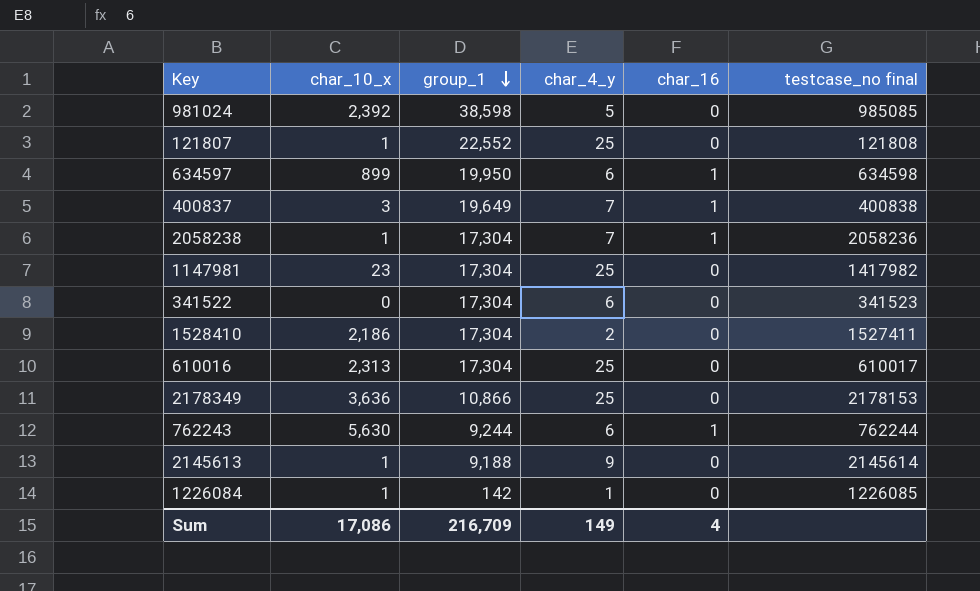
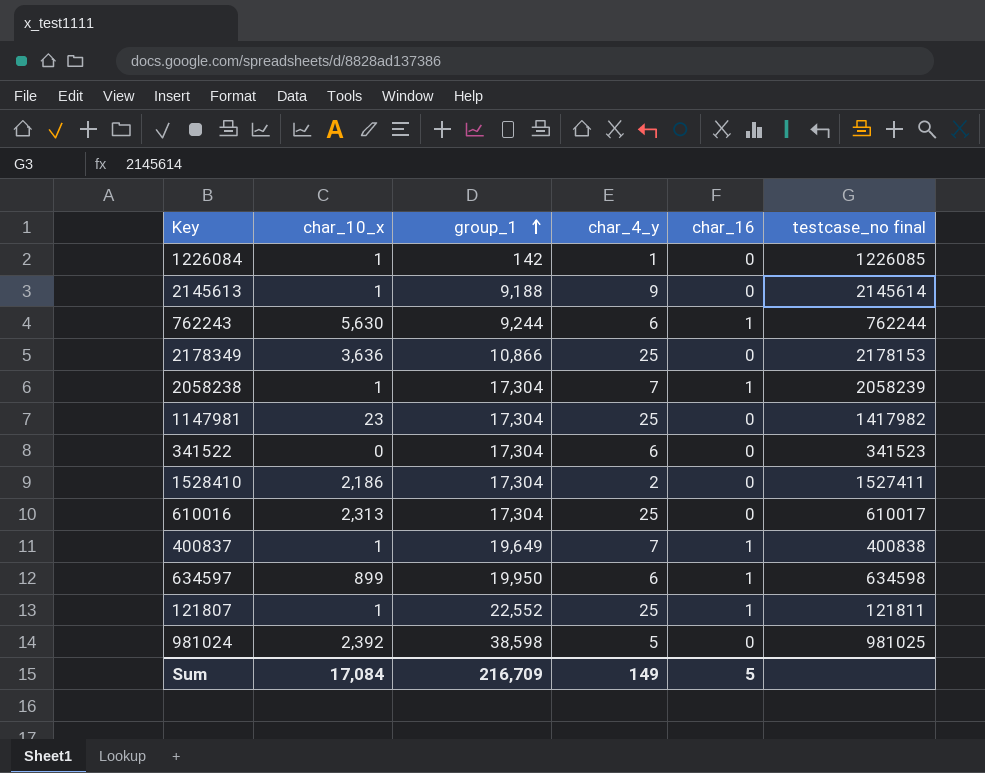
row order: group_1 descending -> group_1 ascending
2058238 | testcase_no final: 2058236 -> 2058239
400837 | char_10_x: 3 -> 1
121807 | char_16: 0 -> 1
121807 | testcase_no final: 121808 -> 121811
981024 | testcase_no final: 985085 -> 981025
Sum | char_10_x: 17,086 -> 17,084
Sum | char_16: 4 -> 5

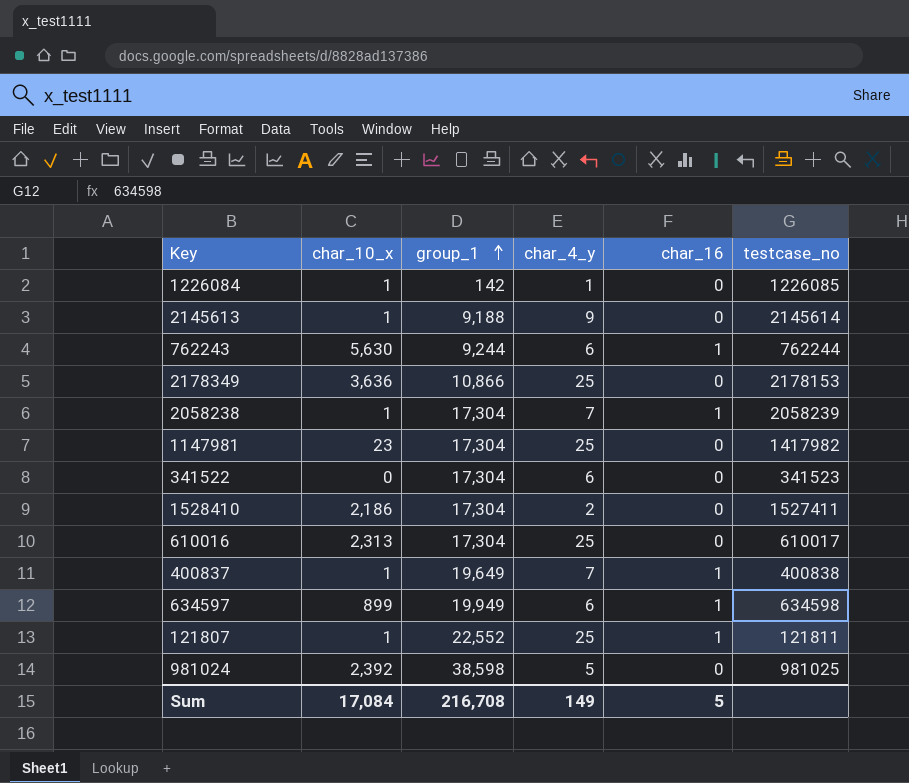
column name: testcase_no final -> testcase_no
634597 | group_1: 19,950 -> 19,949
Sum | group_1: 216,709 -> 216,708

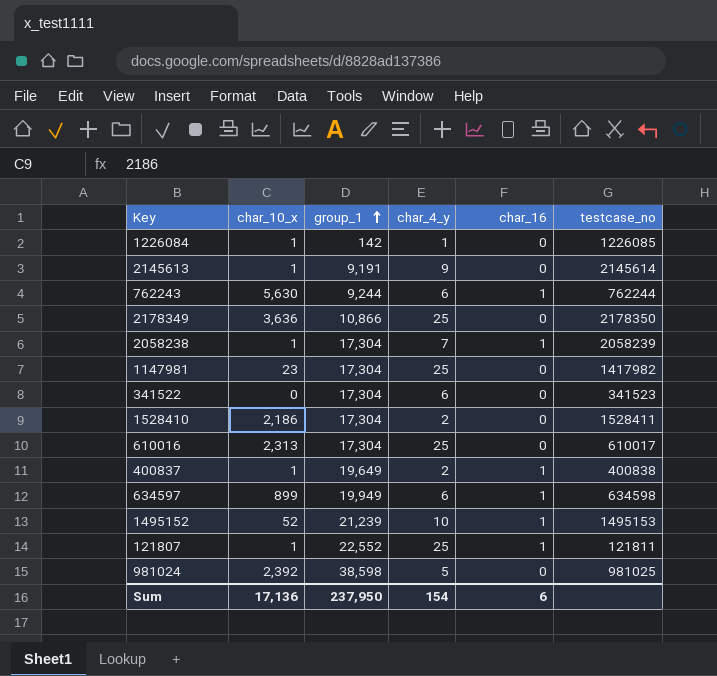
2145613 | group_1: 9,188 -> 9,191
2178349 | testcase_no: 2178153 -> 2178350
1528410 | testcase_no: 1527411 -> 1528411
400837 | char_4_y: 7 -> 2
row 1495152: none -> 52 | 21,239 | 10 | 1 | 1495153
Sum | char_10_x: 17,084 -> 17,136
Sum | group_1: 216,708 -> 237,950
Sum | char_4_y: 149 -> 154
Sum | char_16: 5 -> 6

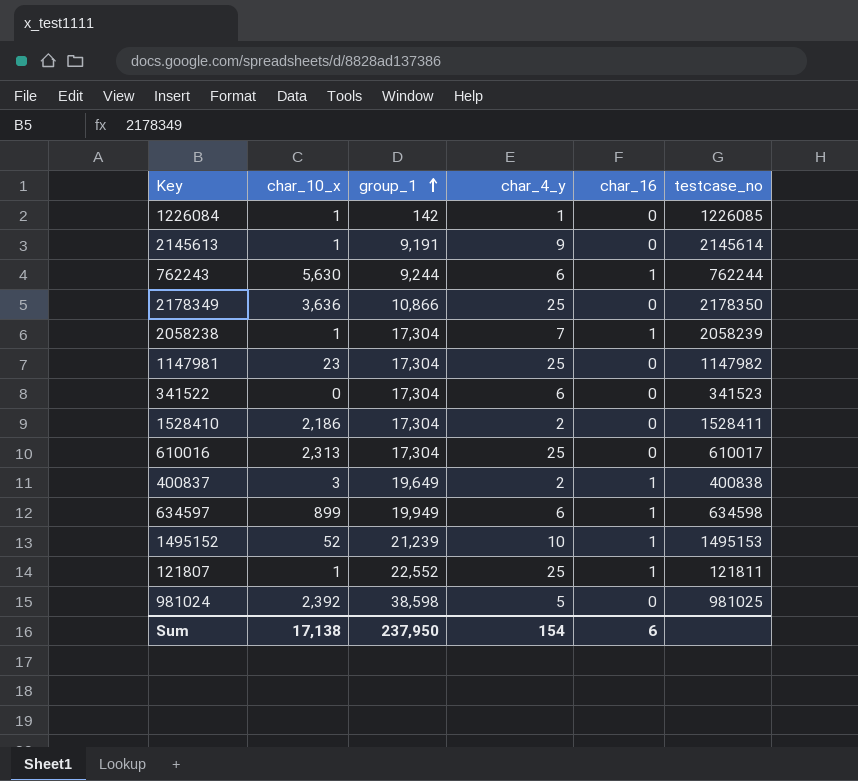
1147981 | testcase_no: 1417982 -> 1147982
400837 | char_10_x: 1 -> 3
Sum | char_10_x: 17,136 -> 17,138

